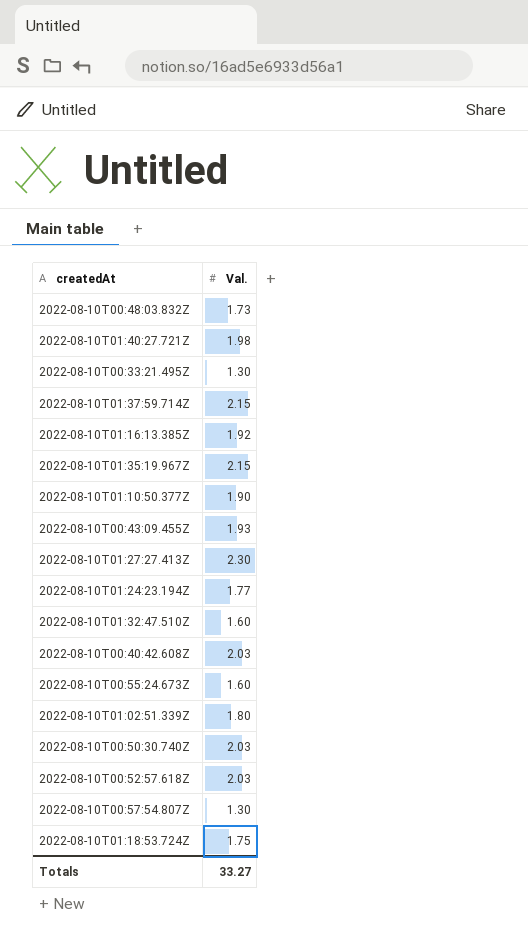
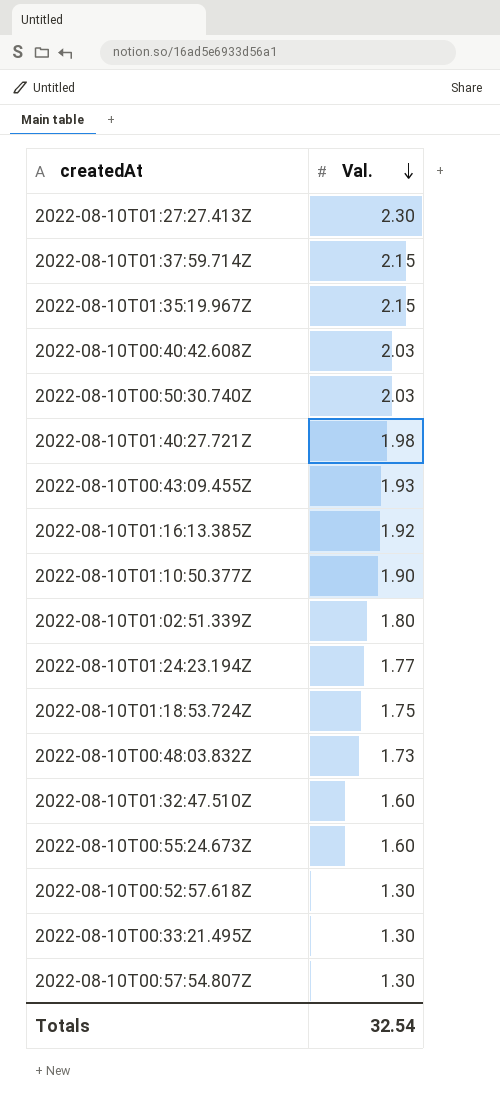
row order: none -> Val. descending
2022-08-10T00:52:57.618Z | Val.: 2.03 -> 1.30
Totals | Val.: 33.27 -> 32.54

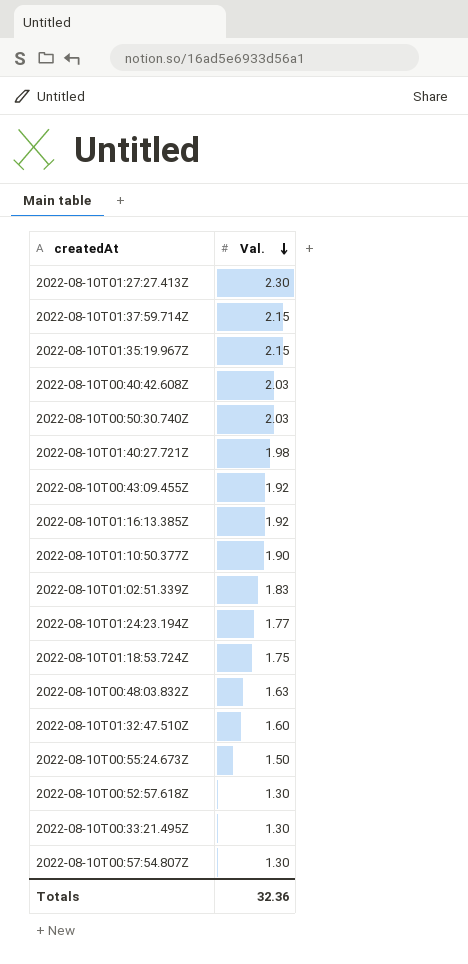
2022-08-10T00:43:09.455Z | Val.: 1.93 -> 1.92
2022-08-10T01:02:51.339Z | Val.: 1.80 -> 1.83
2022-08-10T00:48:03.832Z | Val.: 1.73 -> 1.63
2022-08-10T00:55:24.673Z | Val.: 1.60 -> 1.50
Totals | Val.: 32.54 -> 32.36

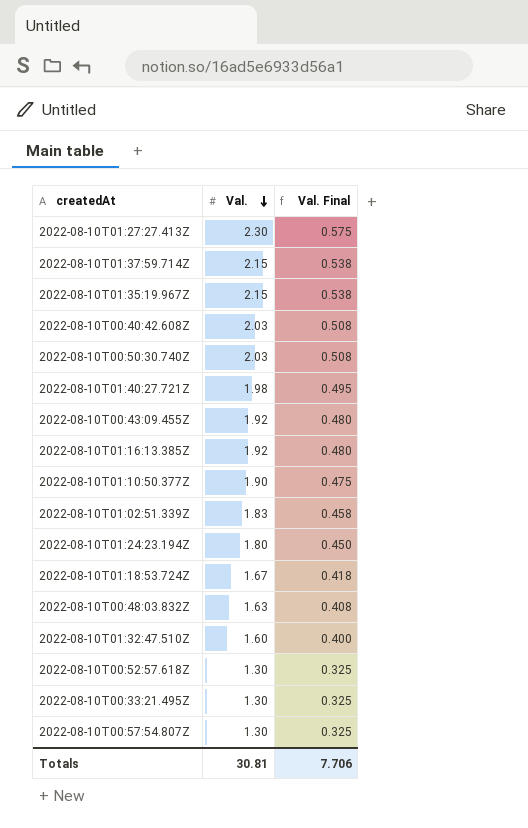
column Val. Final | formula: none -> [Val.] * 0.25
row 2022-08-10T00:55:24.673Z: 1.50 -> none
2022-08-10T01:24:23.194Z | Val.: 1.77 -> 1.80
2022-08-10T01:18:53.724Z | Val.: 1.75 -> 1.67
Totals | Val.: 32.36 -> 30.81

